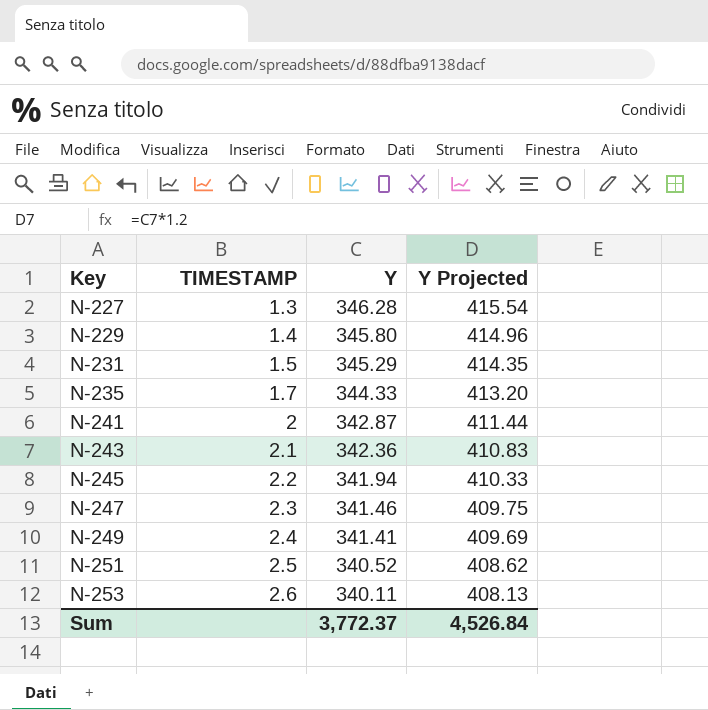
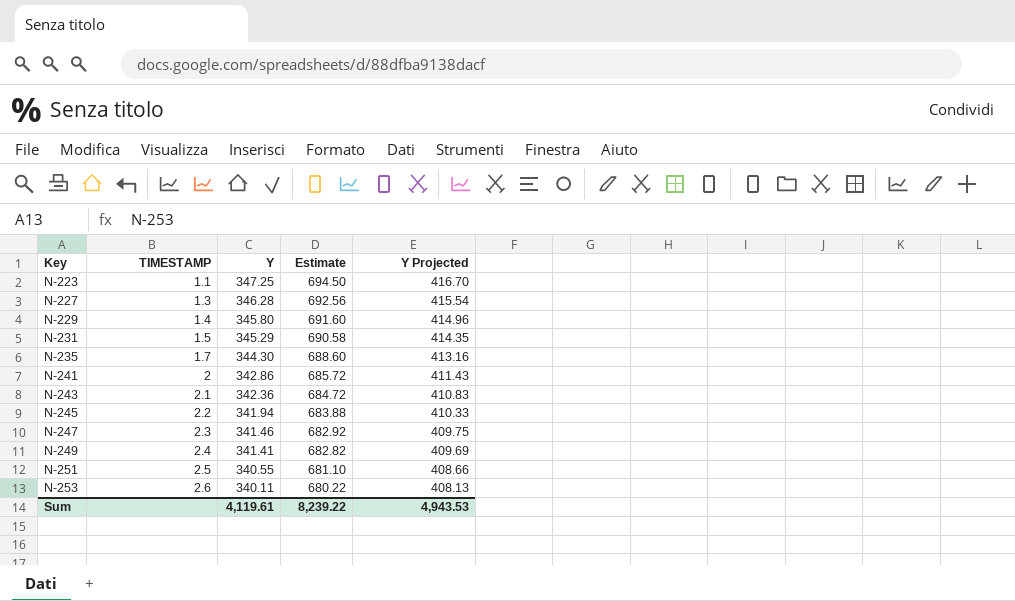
column Estimate | formula: none -> [Y] * 2
row N-223: none -> 1.1 | 347.25 | 694.50 | 416.70
N-235 | Y: 344.33 -> 344.30
N-235 | Y Projected: 413.20 -> 413.16
N-241 | Y: 342.87 -> 342.86
N-241 | Y Projected: 411.44 -> 411.43
N-251 | Y: 340.52 -> 340.55
N-251 | Y Projected: 408.62 -> 408.66
Sum | Y: 3,772.37 -> 4,119.61
Sum | Y Projected: 4,526.84 -> 4,943.53

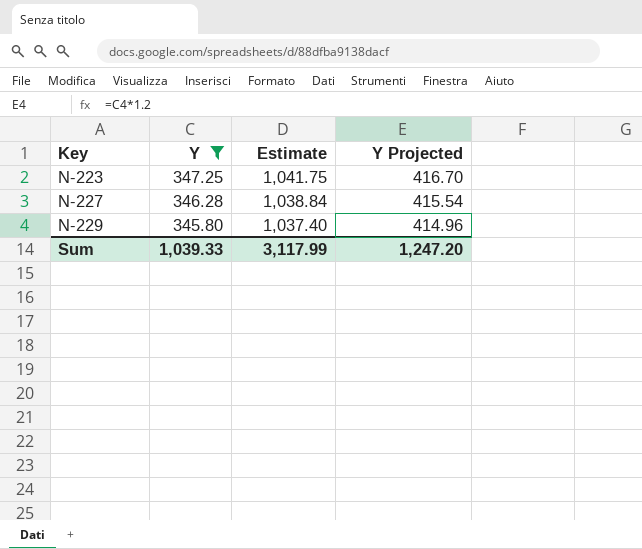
filter: none -> Y >= 345.80
column TIMESTAMP | position: 2 -> none
column Estimate | formula: [Y] * 2 -> [Y] * 3
Sum | Y: 4,119.61 -> 1,039.33
Sum | Estimate: 8,239.22 -> 3,117.99
Sum | Y Projected: 4,943.53 -> 1,247.20

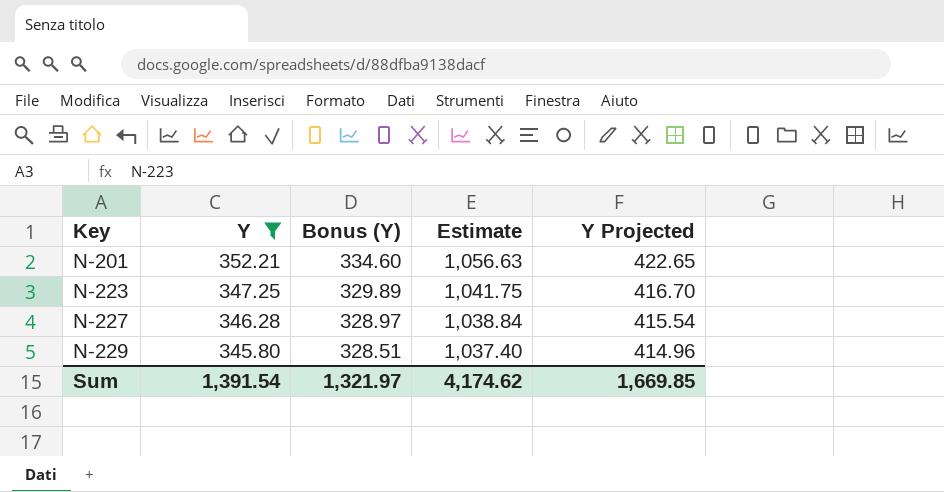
column Bonus (Y) | formula: none -> [Y] * 0.95
row N-201: none -> 352.21 | 334.60 | 1,056.63 | 422.65
Sum | Y: 1,039.33 -> 1,391.54
Sum | Estimate: 3,117.99 -> 4,174.62
Sum | Y Projected: 1,247.20 -> 1,669.85

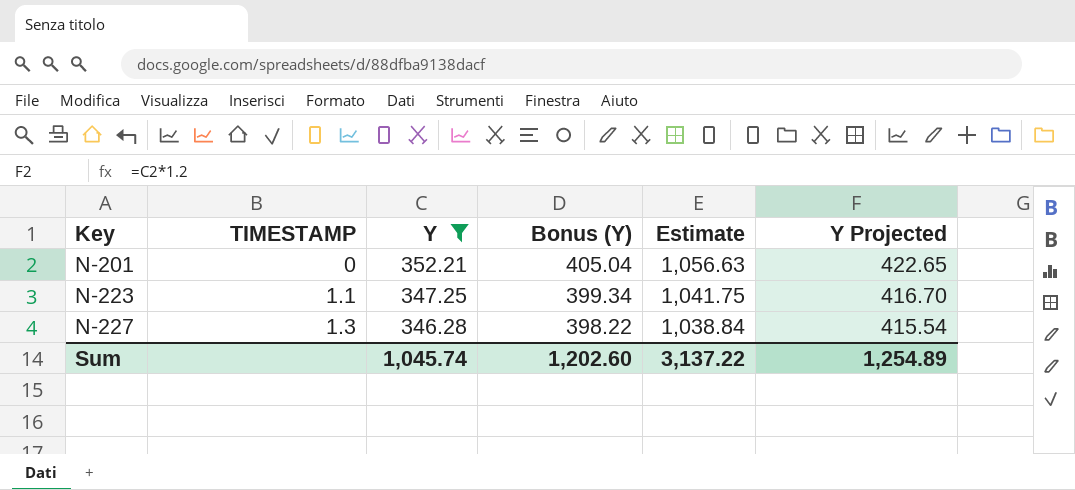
column TIMESTAMP | position: none -> 2
column Bonus (Y) | formula: [Y] * 0.95 -> [Y] * 1.15
row N-229: 345.80 | 328.51 | 1,037.40 | 414.96 -> none
Sum | Y: 1,391.54 -> 1,045.74
Sum | Bonus (Y): 1,321.97 -> 1,202.60
Sum | Estimate: 4,174.62 -> 3,137.22
Sum | Y Projected: 1,669.85 -> 1,254.89

